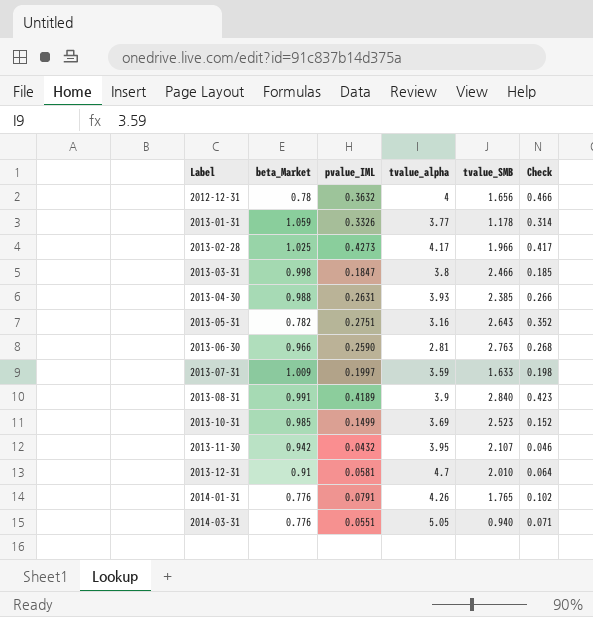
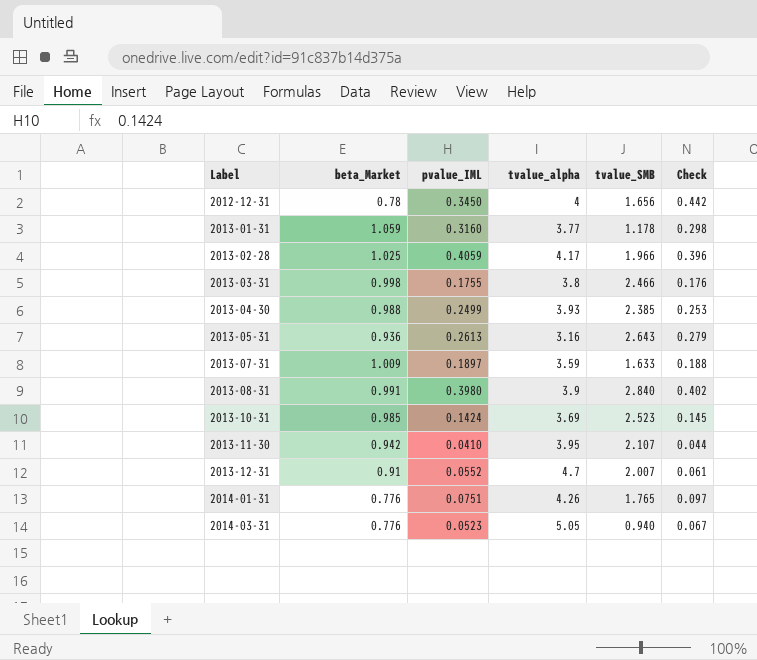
row 2013-06-30: 0.966 | 0.2590 | 2.81 | 2.763 | 0.268 -> none
2012-12-31 | pvalue_IML: 0.3632 -> 0.3450
2012-12-31 | Check: 0.466 -> 0.442
2013-01-31 | pvalue_IML: 0.3326 -> 0.3160
2013-01-31 | Check: 0.314 -> 0.298
2013-02-28 | pvalue_IML: 0.4273 -> 0.4059
2013-02-28 | Check: 0.417 -> 0.396
2013-03-31 | pvalue_IML: 0.1847 -> 0.1755
2013-03-31 | Check: 0.185 -> 0.176
2013-04-30 | pvalue_IML: 0.2631 -> 0.2499
2013-04-30 | Check: 0.266 -> 0.253
2013-05-31 | beta_Market: 0.782 -> 0.936
2013-05-31 | pvalue_IML: 0.2751 -> 0.2613
2013-05-31 | Check: 0.352 -> 0.279
2013-07-31 | pvalue_IML: 0.1997 -> 0.1897
2013-07-31 | Check: 0.198 -> 0.188
2013-08-31 | pvalue_IML: 0.4189 -> 0.3980
2013-08-31 | Check: 0.423 -> 0.402
2013-10-31 | pvalue_IML: 0.1499 -> 0.1424
2013-10-31 | Check: 0.152 -> 0.145
2013-11-30 | pvalue_IML: 0.0432 -> 0.0410
2013-11-30 | Check: 0.046 -> 0.044
2013-12-31 | pvalue_IML: 0.0581 -> 0.0552
2013-12-31 | tvalue_SMB: 2.010 -> 2.007
2013-12-31 | Check: 0.064 -> 0.061
2014-01-31 | pvalue_IML: 0.0791 -> 0.0751
2014-01-31 | Check: 0.102 -> 0.097
2014-03-31 | pvalue_IML: 0.0551 -> 0.0523
2014-03-31 | Check: 0.071 -> 0.067

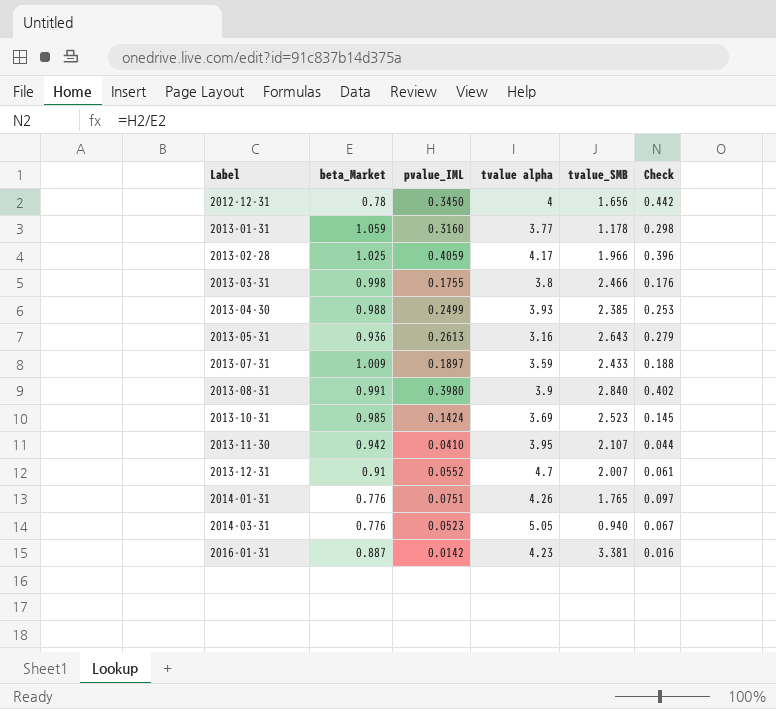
column name: tvalue_alpha -> tvalue alpha
2013-07-31 | tvalue_SMB: 1.633 -> 2.433
row 2016-01-31: none -> 0.887 | 0.0142 | 4.23 | 3.381 | 0.016

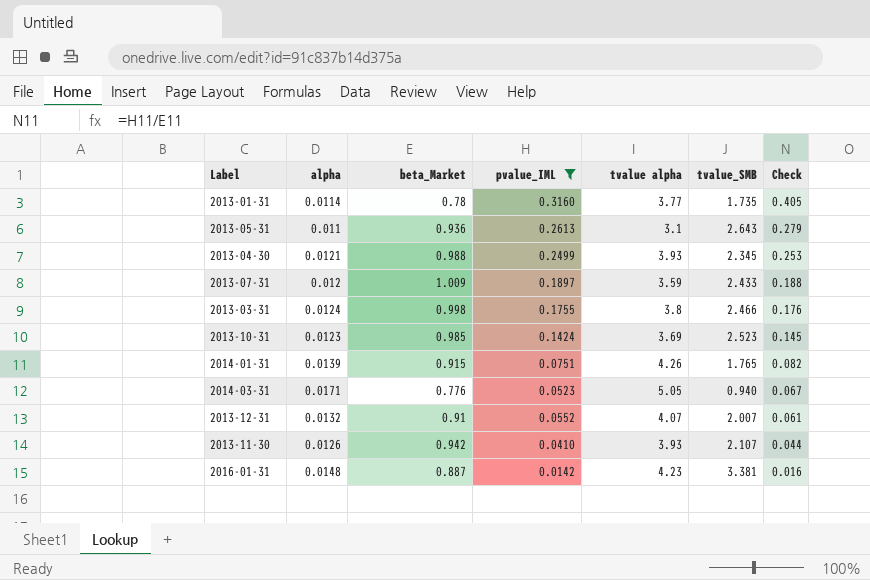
filter: none -> pvalue_IML <= 0.3160
row order: Label ascending -> Check descending
column alpha | position: none -> 2
2013-01-31 | beta_Market: 1.059 -> 0.78
2013-01-31 | tvalue_SMB: 1.178 -> 1.735
2013-01-31 | Check: 0.298 -> 0.405
2013-05-31 | tvalue alpha: 3.16 -> 3.1
2013-04-30 | tvalue_SMB: 2.385 -> 2.345
2014-01-31 | beta_Market: 0.776 -> 0.915
2014-01-31 | Check: 0.097 -> 0.082
2013-12-31 | tvalue alpha: 4.7 -> 4.07
2013-11-30 | tvalue alpha: 3.95 -> 3.93

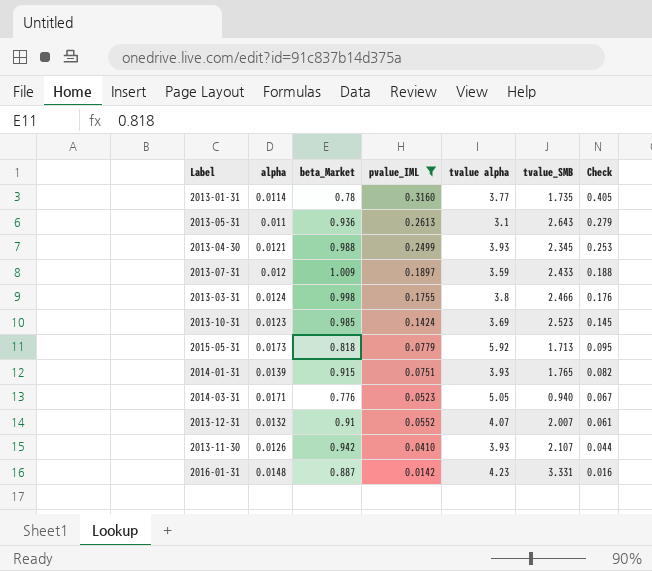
row 2015-05-31: none -> 0.0173 | 0.818 | 0.0779 | 5.92 | 1.713 | 0.095
2014-01-31 | tvalue alpha: 4.26 -> 3.93
2016-01-31 | tvalue_SMB: 3.381 -> 3.331

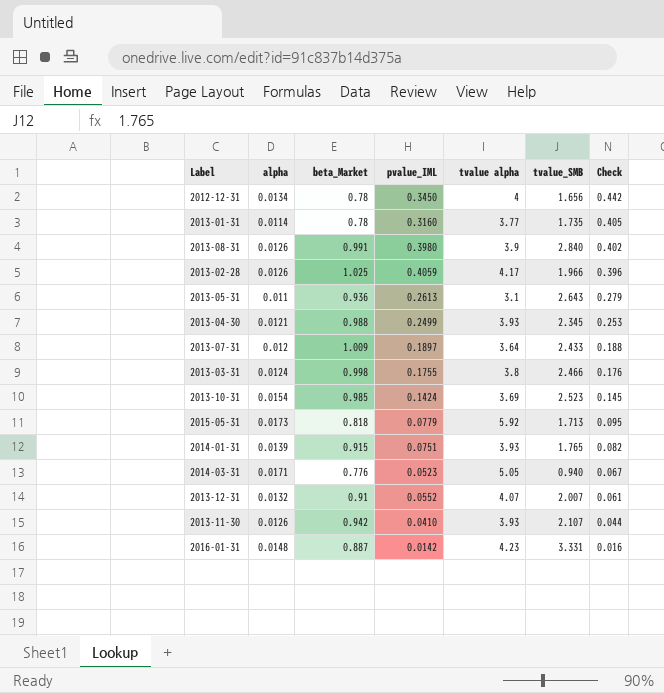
filter: pvalue_IML <= 0.3160 -> none
2013-07-31 | tvalue alpha: 3.59 -> 3.64
2013-10-31 | alpha: 0.0123 -> 0.0154

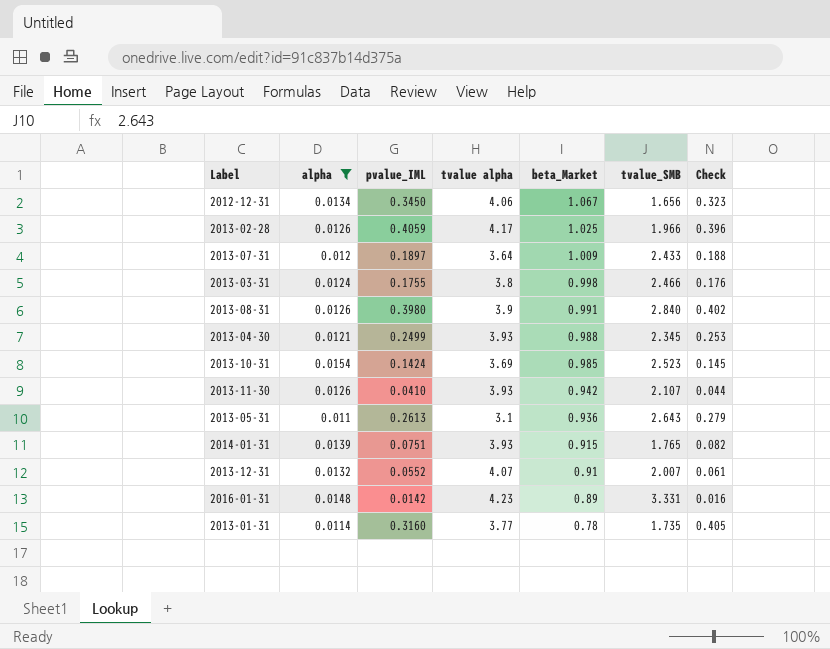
filter: none -> alpha <= 0.0154
row order: Check descending -> beta_Market descending
column beta_Market | position: 3 -> 5
2012-12-31 | tvalue alpha: 4 -> 4.06
2012-12-31 | beta_Market: 0.78 -> 1.067
2012-12-31 | Check: 0.442 -> 0.323
2016-01-31 | beta_Market: 0.887 -> 0.89

